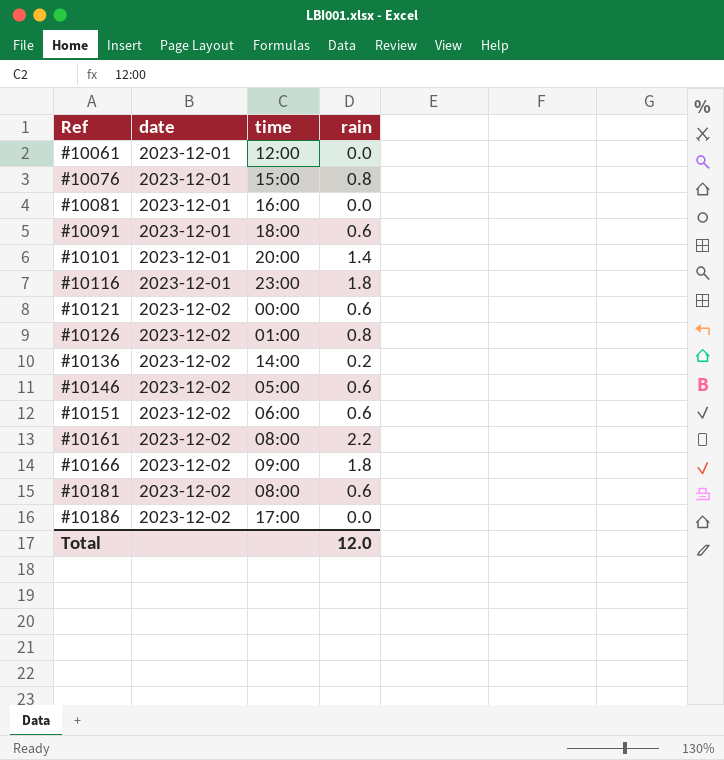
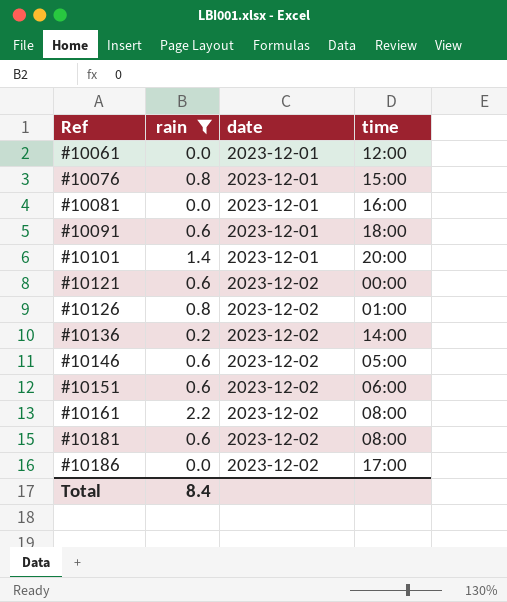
filter: none -> rain != 1.8
column rain | position: 4 -> 2
Total | rain: 12.0 -> 8.4

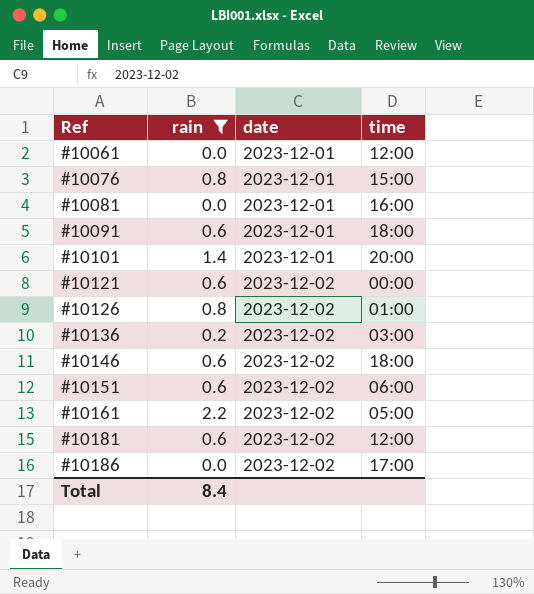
#10136 | time: 14:00 -> 03:00
#10146 | time: 05:00 -> 18:00
#10161 | time: 08:00 -> 05:00
#10181 | time: 08:00 -> 12:00

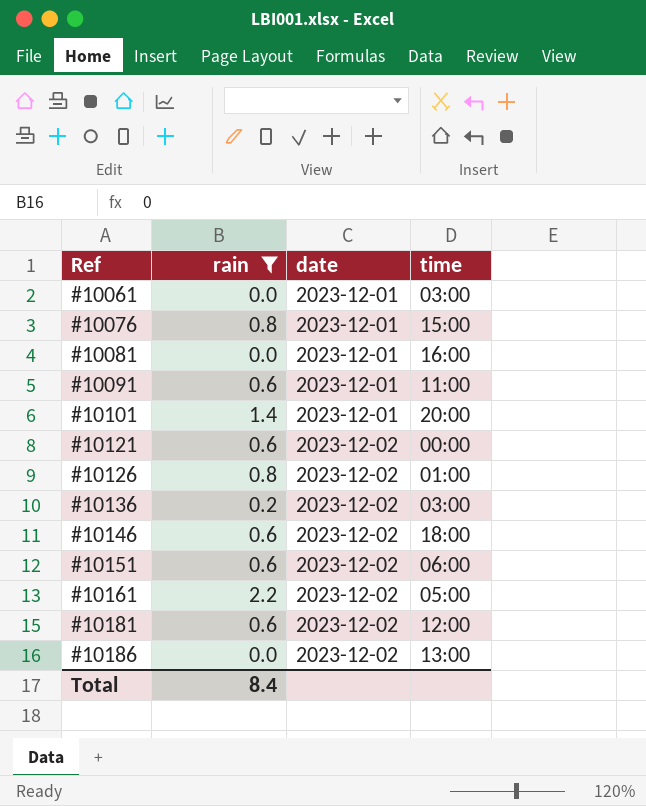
#10061 | time: 12:00 -> 03:00
#10091 | time: 18:00 -> 11:00
#10186 | time: 17:00 -> 13:00

